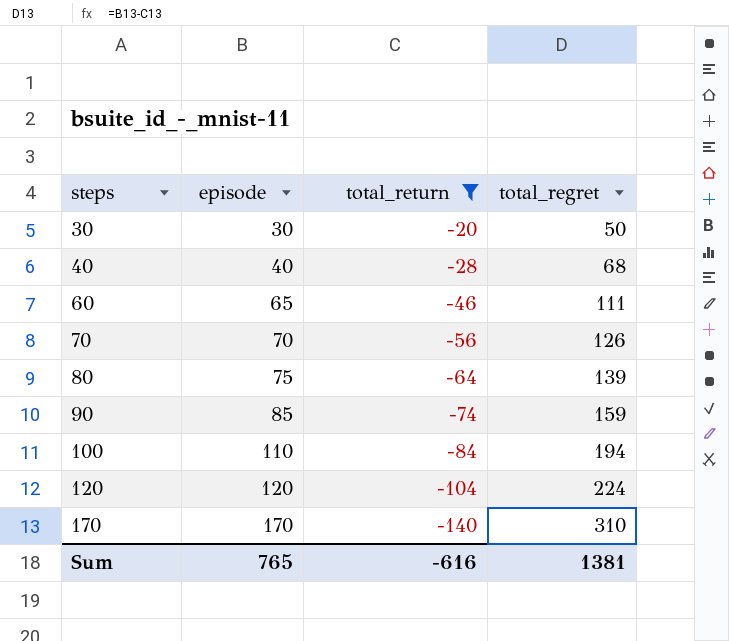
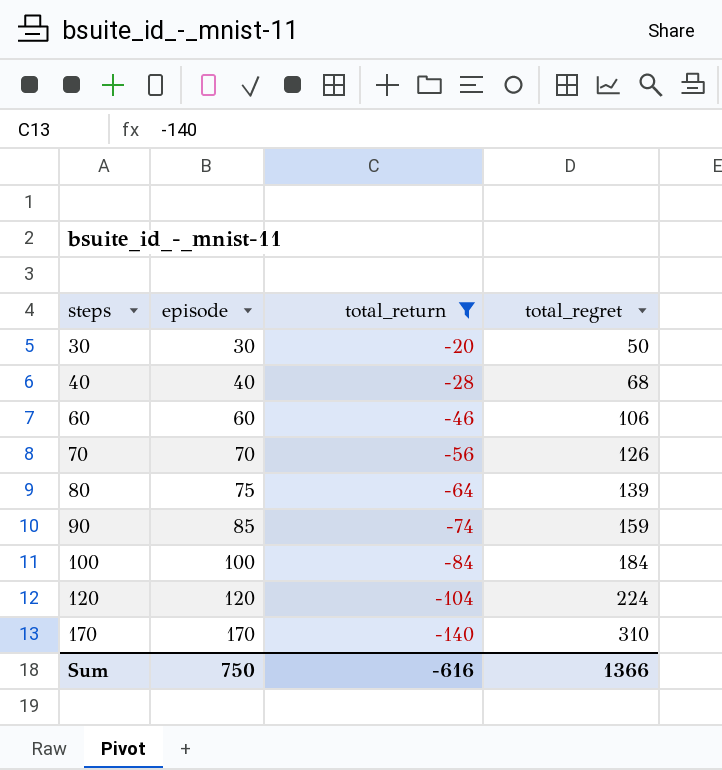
60 | episode: 65 -> 60
60 | total_regret: 111 -> 106
100 | episode: 110 -> 100
100 | total_regret: 194 -> 184
Sum | episode: 765 -> 750
Sum | total_regret: 1381 -> 1366

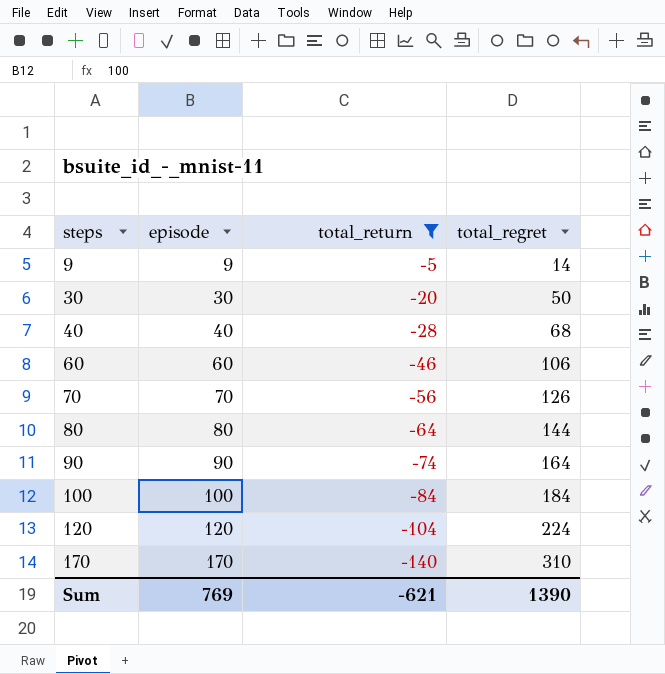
row 9: none -> 9 | -5 | 14
80 | episode: 75 -> 80
80 | total_regret: 139 -> 144
90 | episode: 85 -> 90
90 | total_regret: 159 -> 164
Sum | episode: 750 -> 769
Sum | total_return: -616 -> -621
Sum | total_regret: 1366 -> 1390

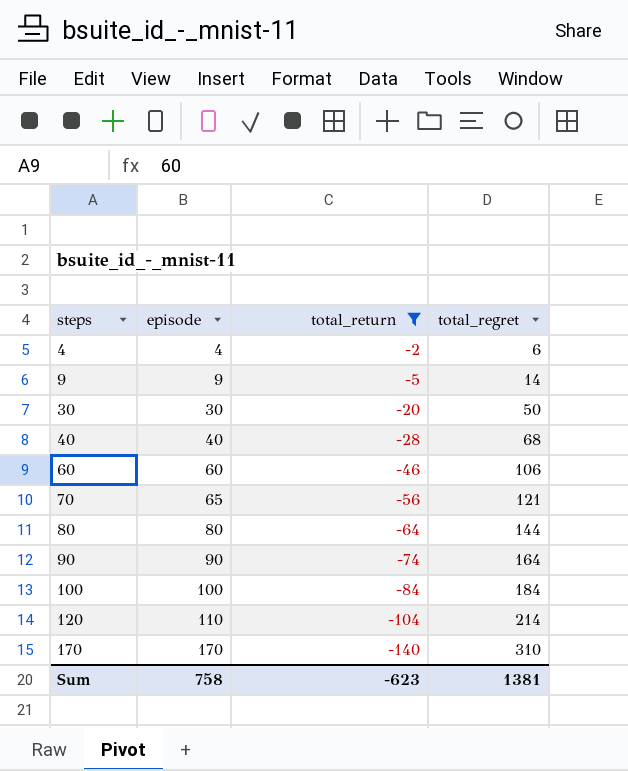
row 4: none -> 4 | -2 | 6
70 | episode: 70 -> 65
70 | total_regret: 126 -> 121
120 | episode: 120 -> 110
120 | total_regret: 224 -> 214
Sum | episode: 769 -> 758
Sum | total_return: -621 -> -623
Sum | total_regret: 1390 -> 1381

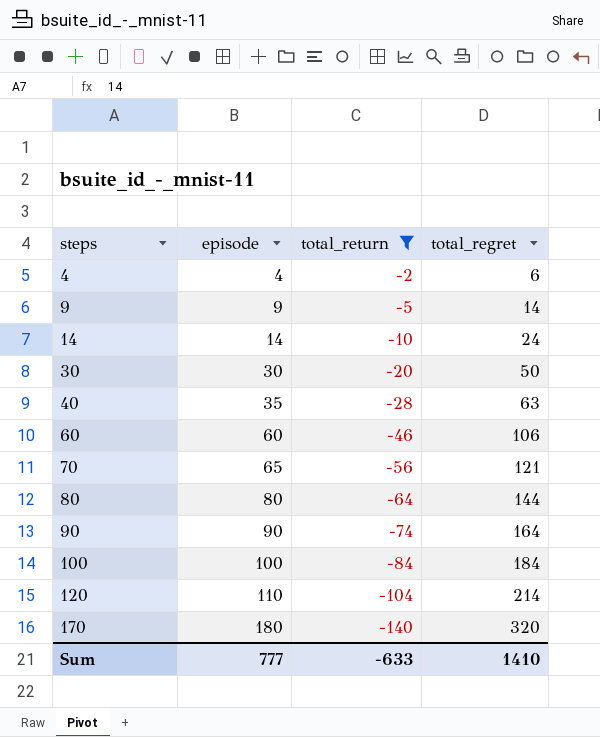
row 14: none -> 14 | -10 | 24
40 | episode: 40 -> 35
40 | total_regret: 68 -> 63
170 | episode: 170 -> 180
170 | total_regret: 310 -> 320
Sum | episode: 758 -> 777
Sum | total_return: -623 -> -633
Sum | total_regret: 1381 -> 1410

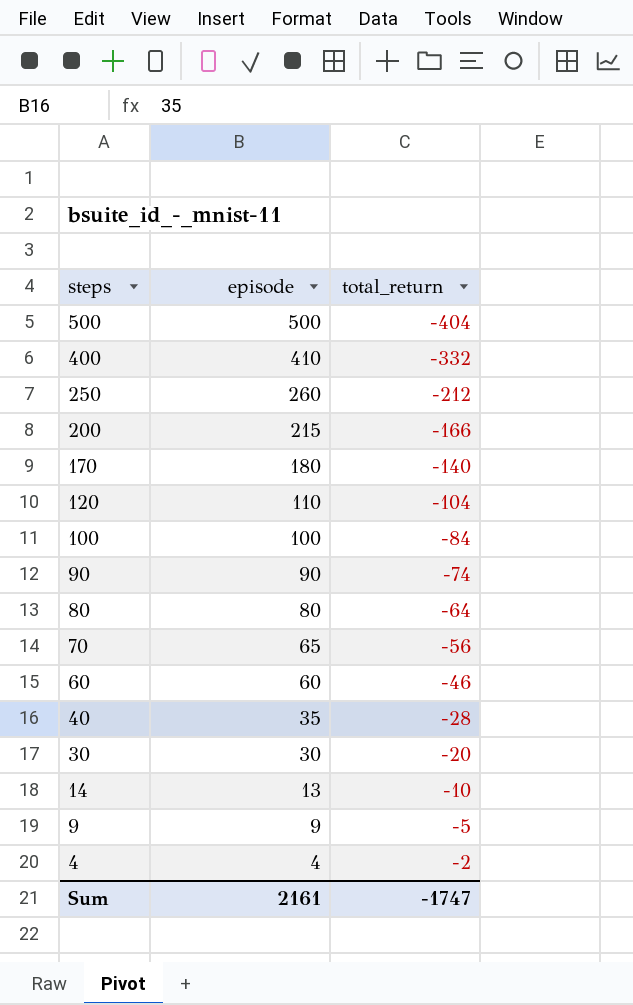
filter: total_return >= -140 -> none
row order: steps ascending -> steps descending
column total_regret | formula: [episode] - [total_return] -> none
14 | episode: 14 -> 13
Sum | episode: 777 -> 2161
Sum | total_return: -633 -> -1747

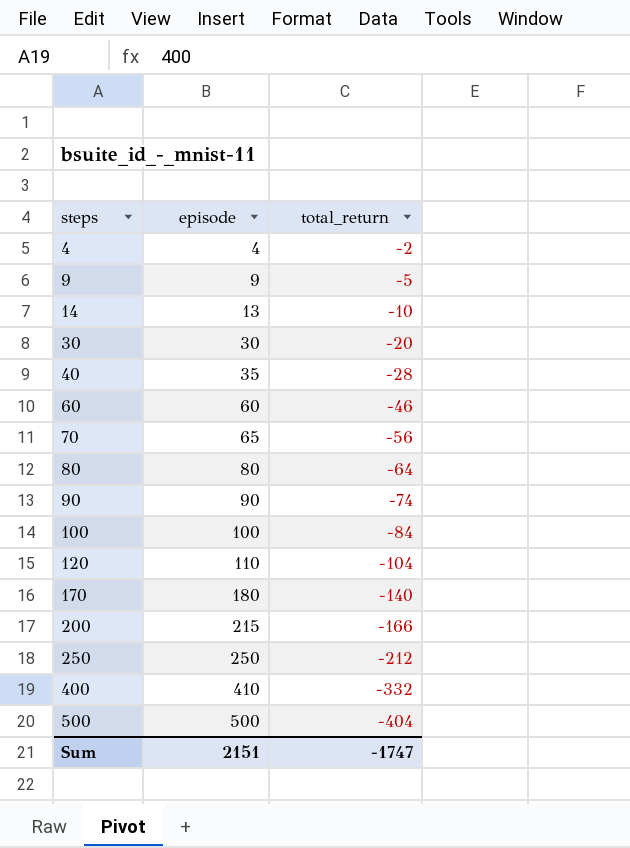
row order: steps descending -> steps ascending
250 | episode: 260 -> 250
Sum | episode: 2161 -> 2151

